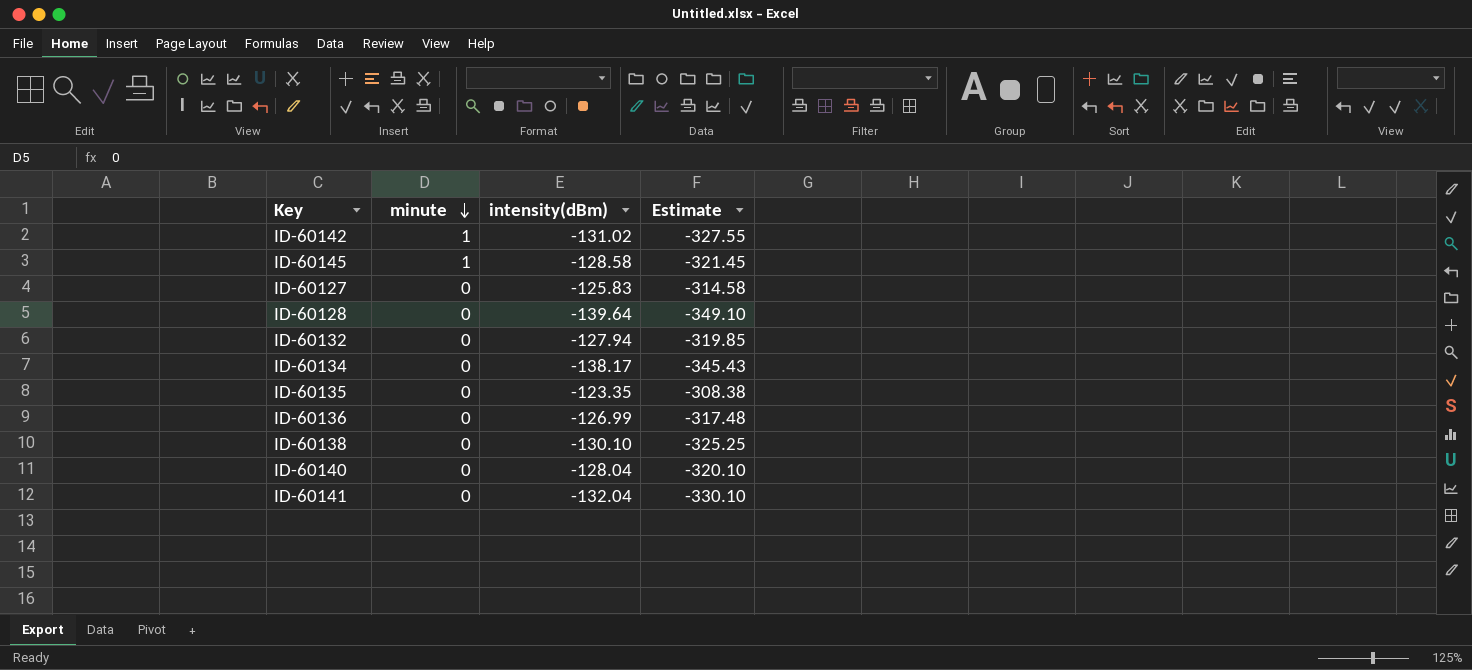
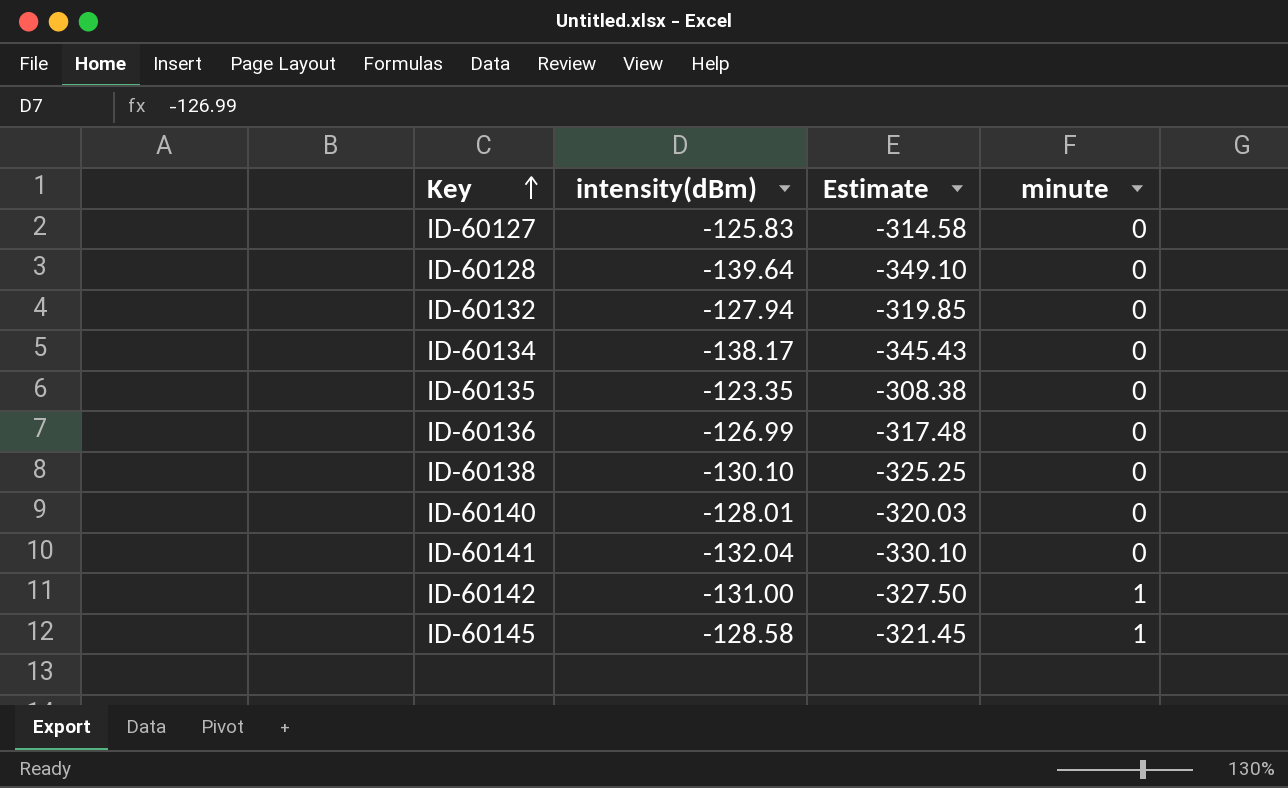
row order: minute descending -> Key ascending
column minute | position: 2 -> 4
ID-60140 | intensity(dBm): -128.04 -> -128.01
ID-60140 | Estimate: -320.10 -> -320.03
ID-60142 | intensity(dBm): -131.02 -> -131.00
ID-60142 | Estimate: -327.55 -> -327.50

